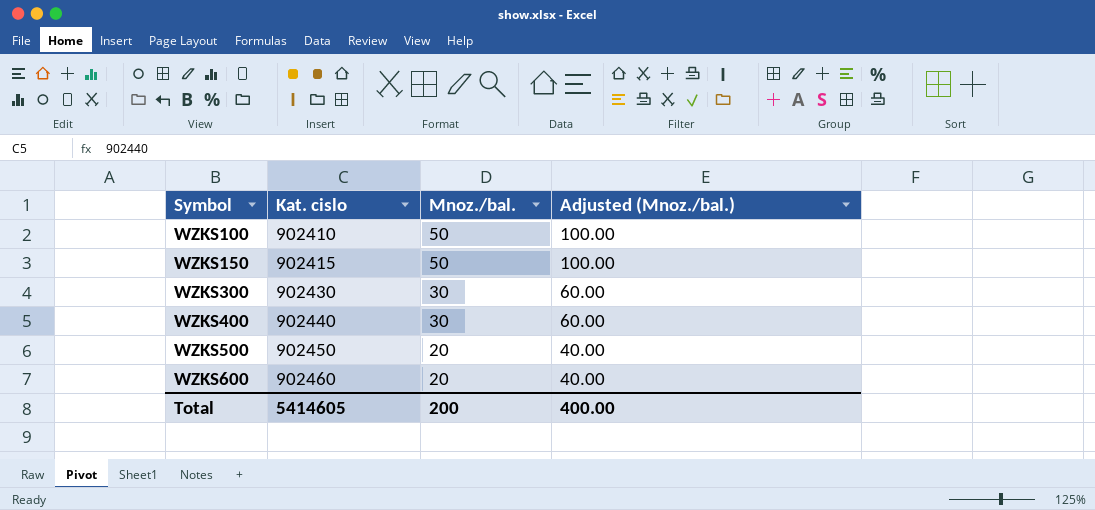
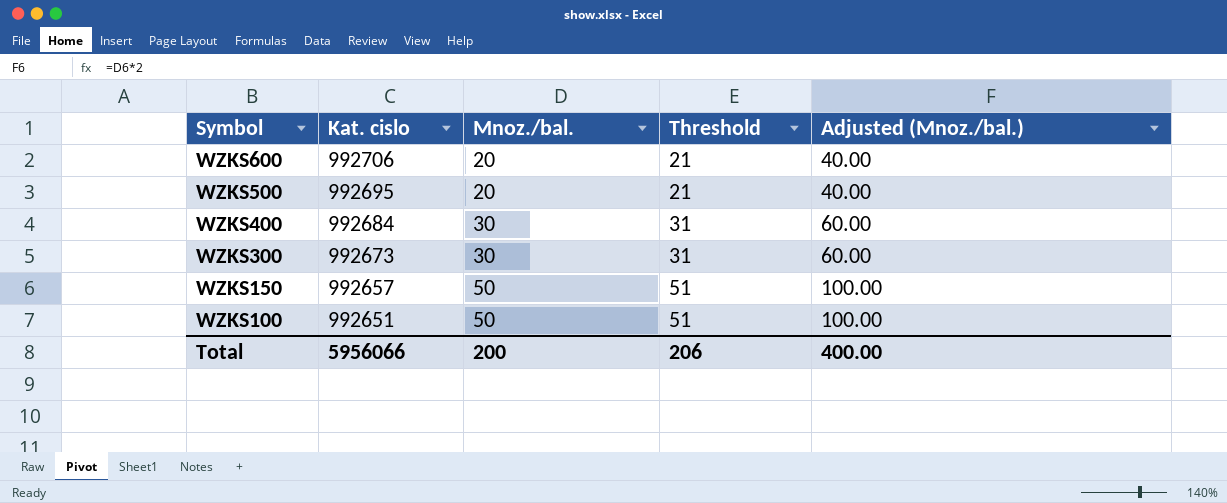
row order: Symbol ascending -> Symbol descending
column Threshold | formula: none -> [Mnoz./bal.] + 1
WZKS600 | Kat. cislo: 902460 -> 992706
WZKS500 | Kat. cislo: 902450 -> 992695
WZKS400 | Kat. cislo: 902440 -> 992684
WZKS300 | Kat. cislo: 902430 -> 992673
WZKS150 | Kat. cislo: 902415 -> 992657
WZKS100 | Kat. cislo: 902410 -> 992651
Total | Kat. cislo: 5414605 -> 5956066

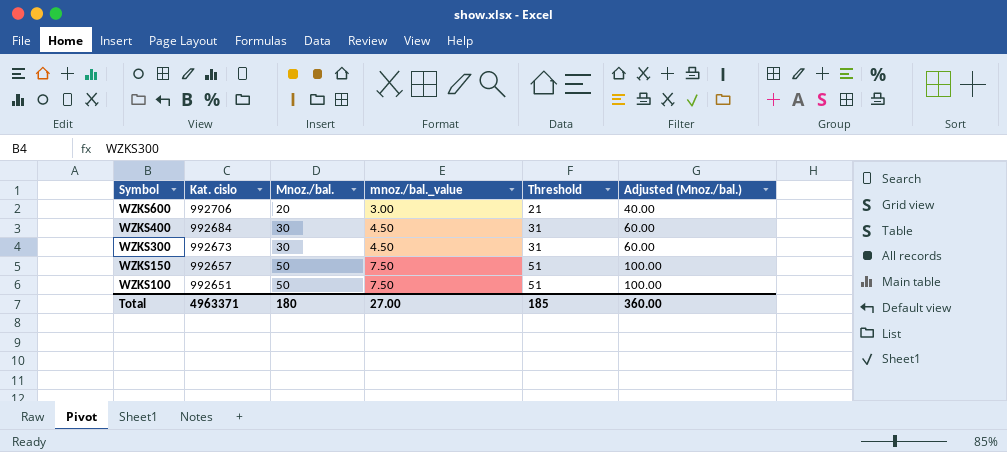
column mnoz./bal._value | formula: none -> [Mnoz./bal.] * 0.15
row WZKS500: 992695 | 20 | 21 | 40.00 -> none
Total | Kat. cislo: 5956066 -> 4963371
Total | Mnoz./bal.: 200 -> 180
Total | Threshold: 206 -> 185
Total | Adjusted (Mnoz./bal.): 400.00 -> 360.00

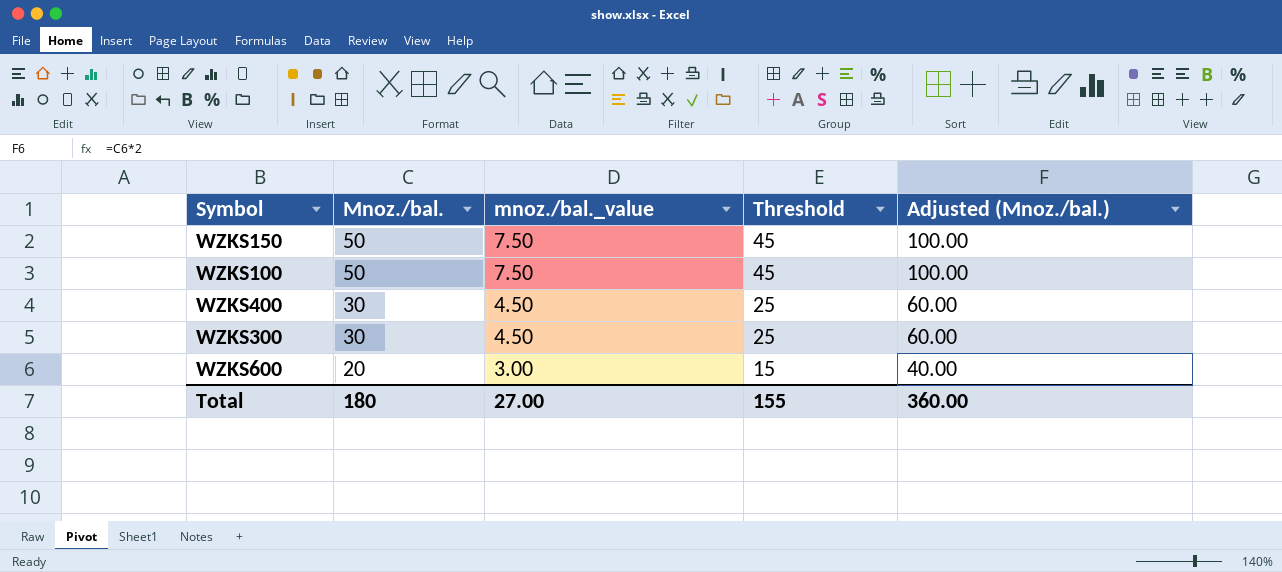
row order: Symbol descending -> Mnoz./bal. descending
column Kat. cislo | position: 2 -> none
column Threshold | formula: [Mnoz./bal.] + 1 -> [Mnoz./bal.] - 5
Total | Threshold: 185 -> 155

